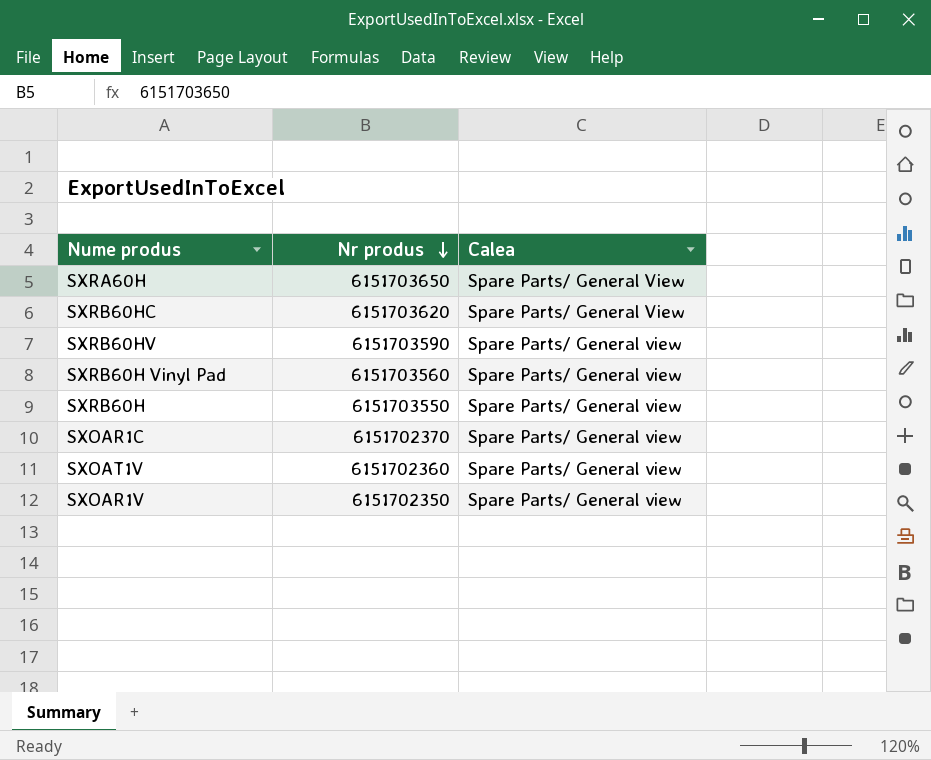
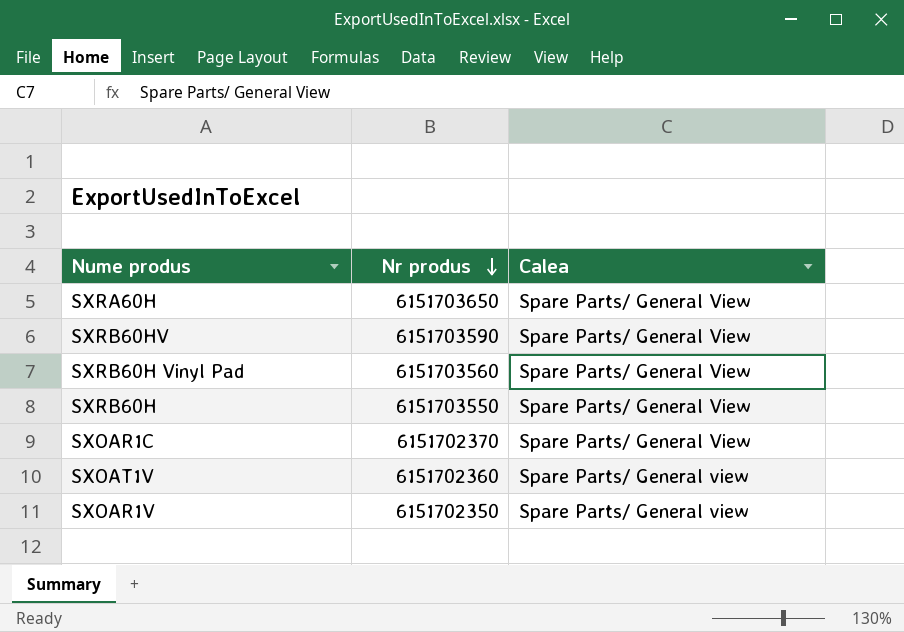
row SXRB60HC: 6151703620 | Spare Parts/ General View -> none
SXRB60HV | Calea: Spare Parts/ General view -> Spare Parts/ General View
SXRB60H Vinyl Pad | Calea: Spare Parts/ General view -> Spare Parts/ General View
SXRB60H | Calea: Spare Parts/ General view -> Spare Parts/ General View
SXOAR1C | Calea: Spare Parts/ General view -> Spare Parts/ General View

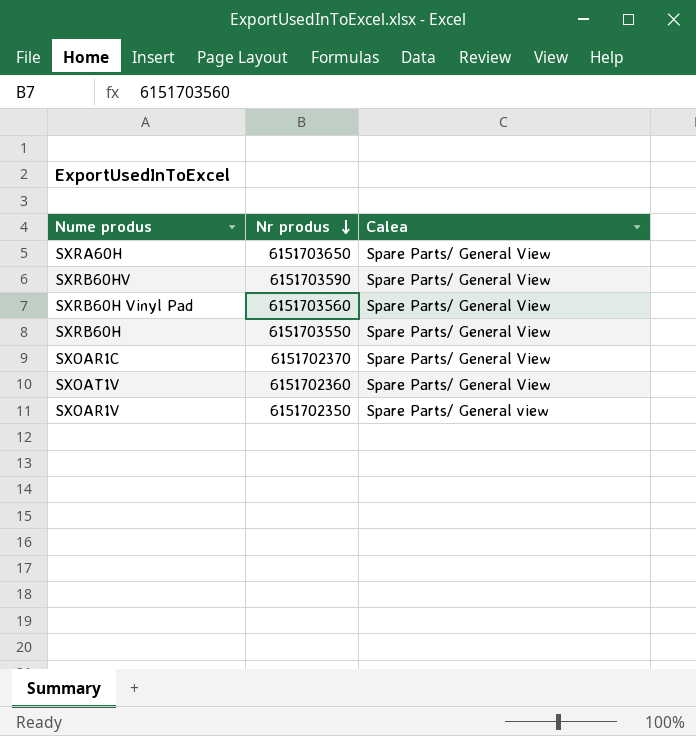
SXOAT1V | Calea: Spare Parts/ General view -> Spare Parts/ General View

